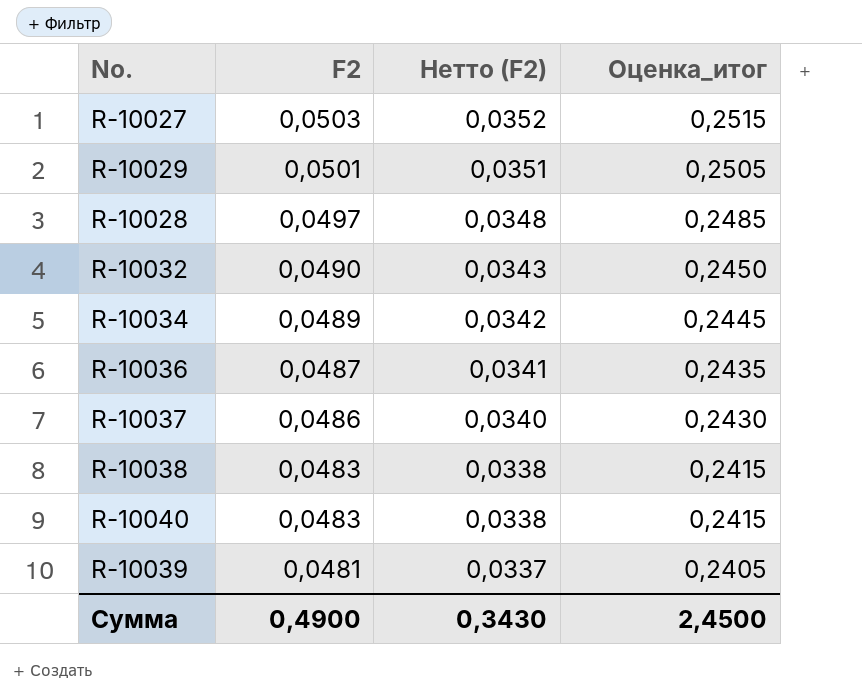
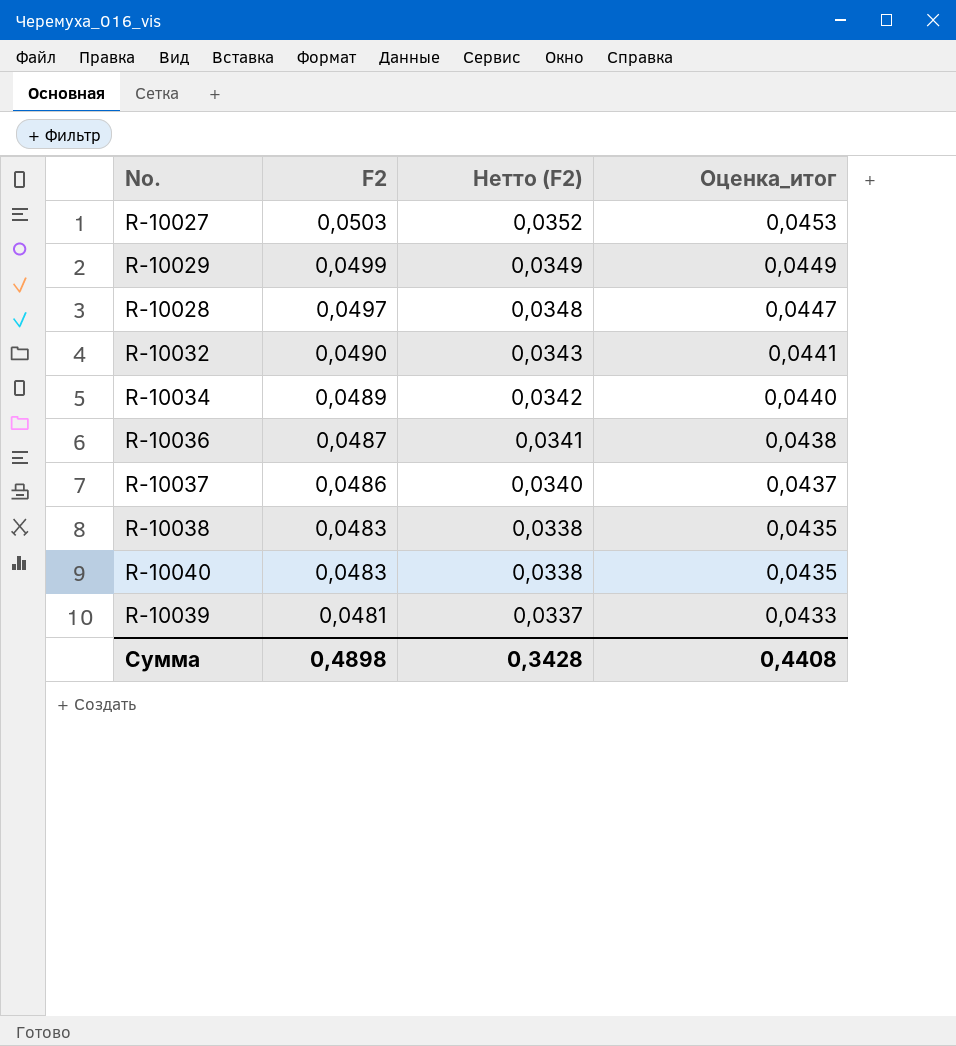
column Оценка_итог | formula: [F2] * 5 -> [F2] * 0,9
R-10029 | F2: 0,0501 -> 0,0499
R-10029 | Нетто (F2): 0,0351 -> 0,0349
Сумма | F2: 0,4900 -> 0,4898
Сумма | Нетто (F2): 0,3430 -> 0,3428
Сумма | Оценка_итог: 2,4500 -> 0,4408

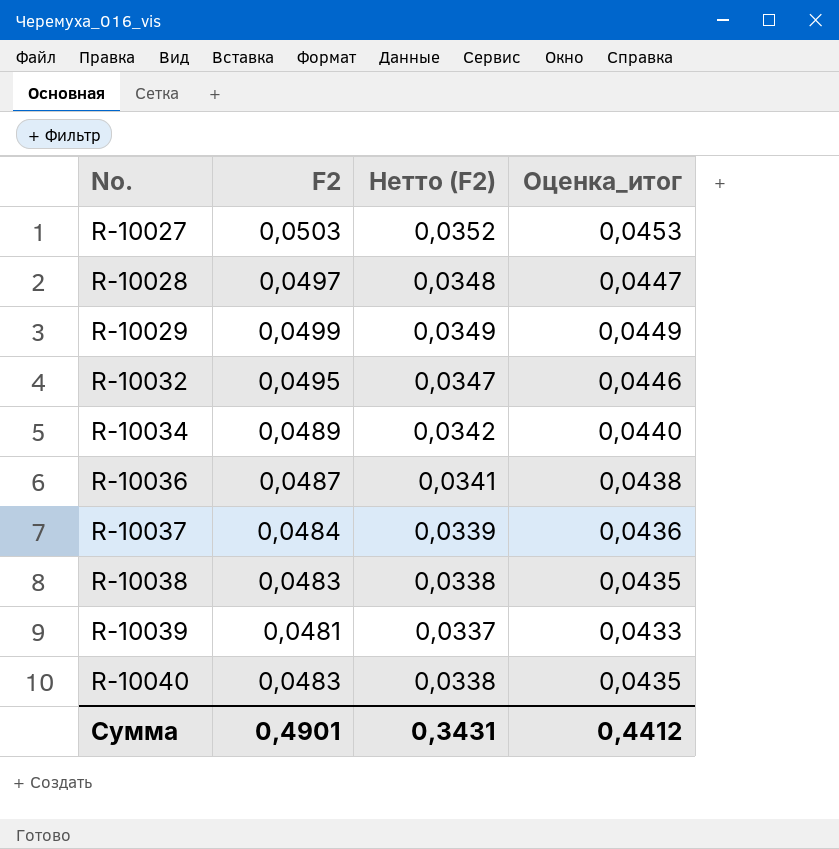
row order: F2 descending -> No. ascending
R-10032 | F2: 0,0490 -> 0,0495
R-10032 | Нетто (F2): 0,0343 -> 0,0347
R-10032 | Оценка_итог: 0,0441 -> 0,0446
R-10037 | F2: 0,0486 -> 0,0484
R-10037 | Нетто (F2): 0,0340 -> 0,0339
R-10037 | Оценка_итог: 0,0437 -> 0,0436
Сумма | F2: 0,4898 -> 0,4901
Сумма | Нетто (F2): 0,3428 -> 0,3431
Сумма | Оценка_итог: 0,4408 -> 0,4412

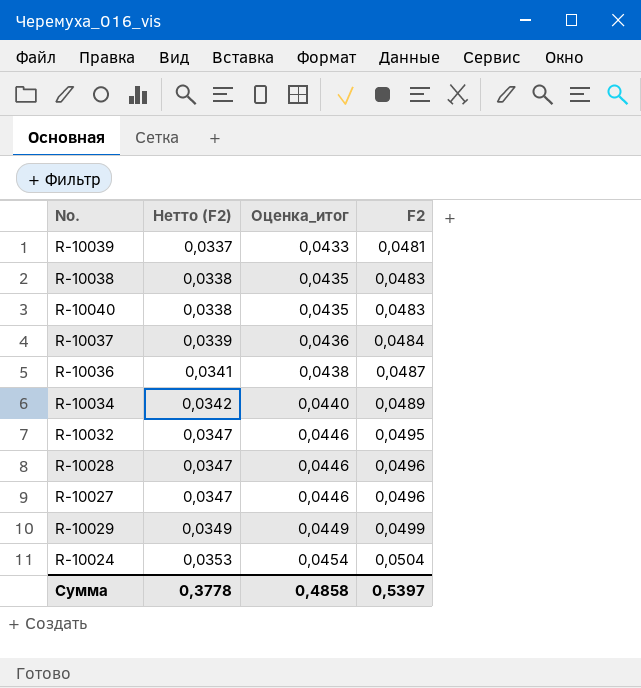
row order: No. ascending -> Нетто (F2) ascending
column F2 | position: 2 -> 4
R-10028 | Нетто (F2): 0,0348 -> 0,0347
R-10028 | Оценка_итог: 0,0447 -> 0,0446
R-10028 | F2: 0,0497 -> 0,0496
R-10027 | Нетто (F2): 0,0352 -> 0,0347
R-10027 | Оценка_итог: 0,0453 -> 0,0446
R-10027 | F2: 0,0503 -> 0,0496
row R-10024: none -> 0,0353 | 0,0454 | 0,0504
Сумма | Нетто (F2): 0,3431 -> 0,3778
Сумма | Оценка_итог: 0,4412 -> 0,4858
Сумма | F2: 0,4901 -> 0,5397

